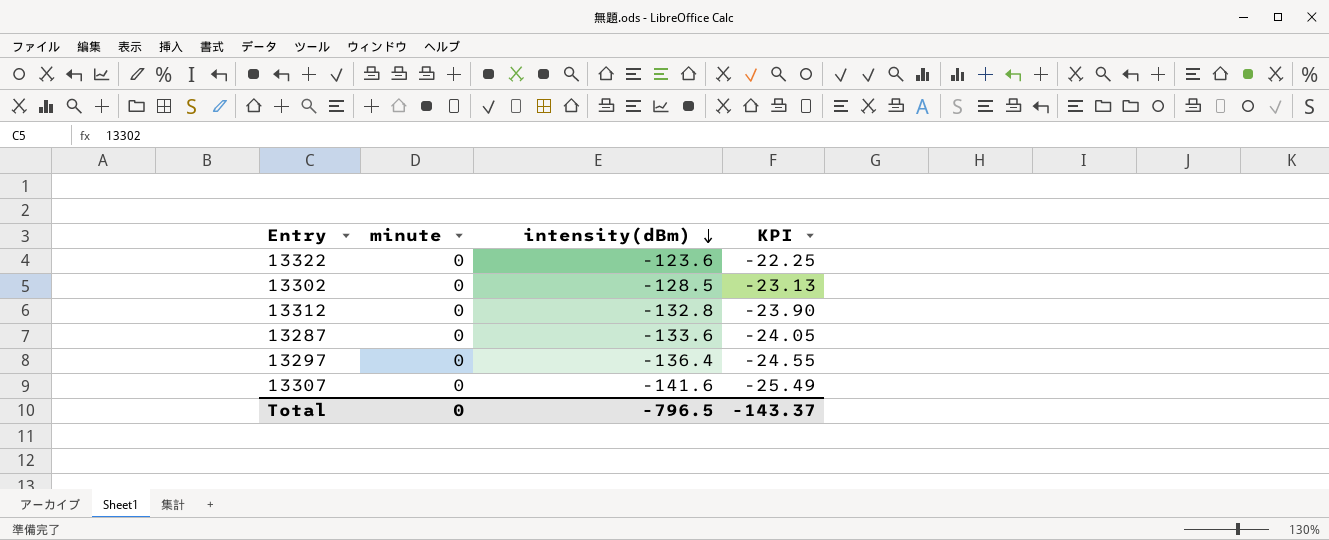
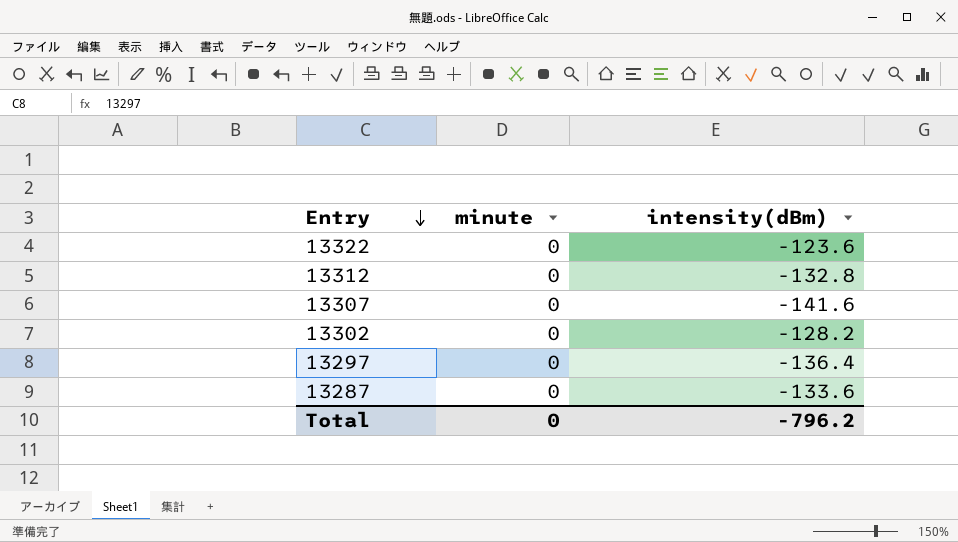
row order: intensity(dBm) descending -> Entry descending
column KPI | formula: [intensity(dBm)] * 0.18 -> none
13302 | intensity(dBm): -128.5 -> -128.2
Total | intensity(dBm): -796.5 -> -796.2

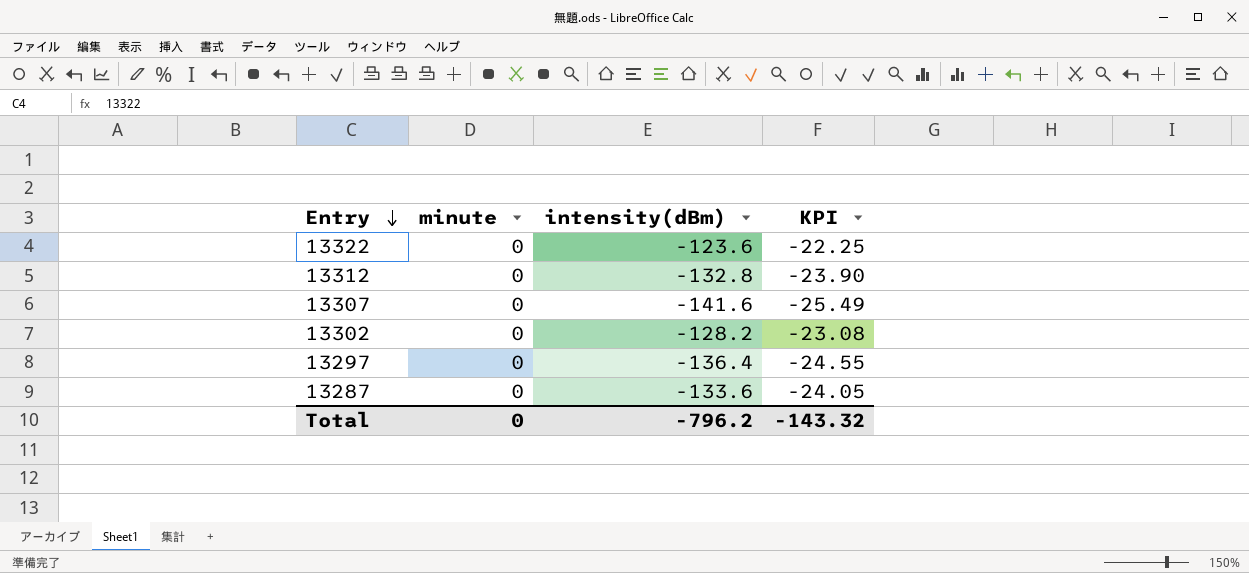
column KPI | formula: none -> [intensity(dBm)] * 0.18

